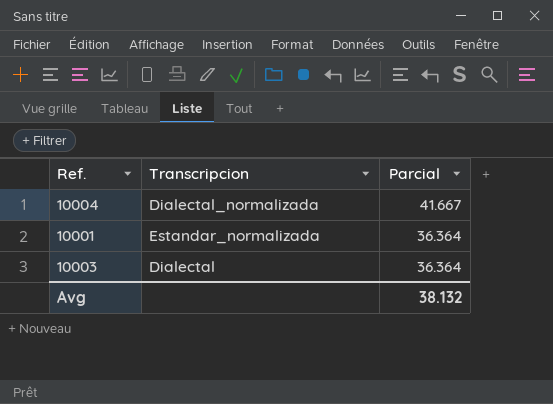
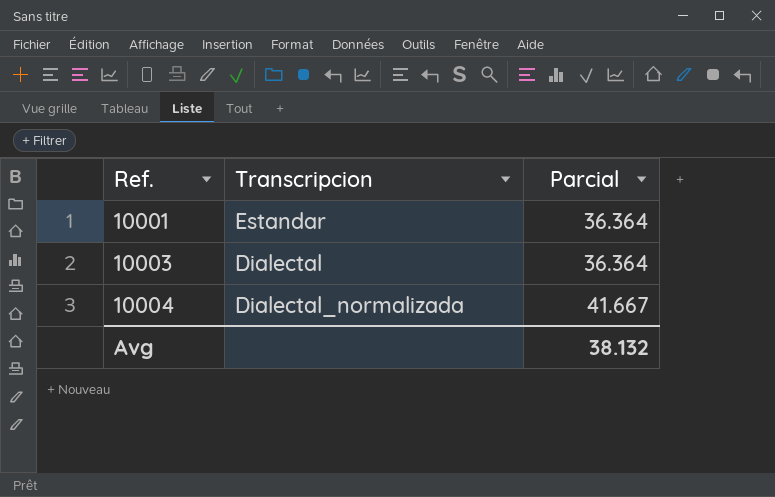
row order: Parcial descending -> Ref. ascending
10001 | Transcripcion: Estandar_normalizada -> Estandar

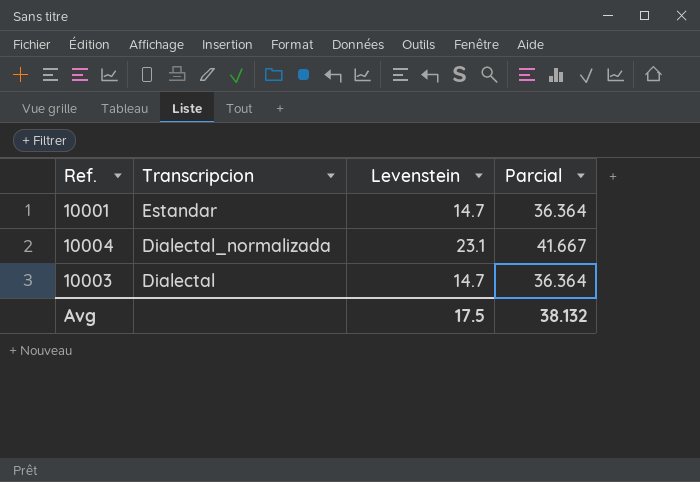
row order: Ref. ascending -> Transcripcion descending
column Levenstein | position: none -> 3

